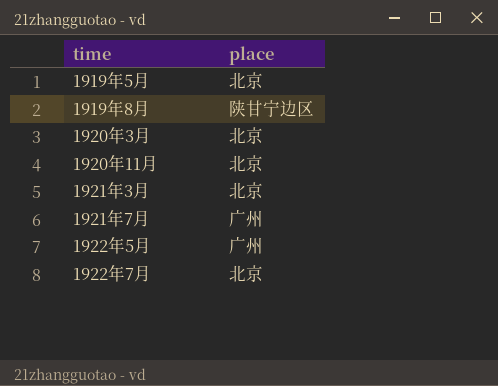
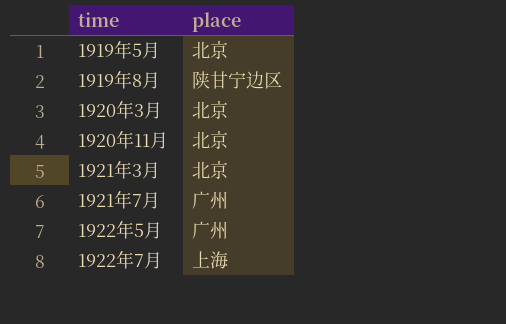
1922年7月 | place: 北京 -> 上海

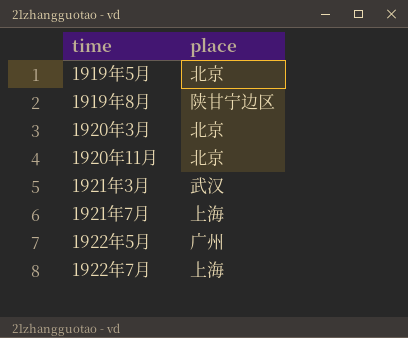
1921年3月 | place: 北京 -> 武汉
1921年7月 | place: 广州 -> 上海

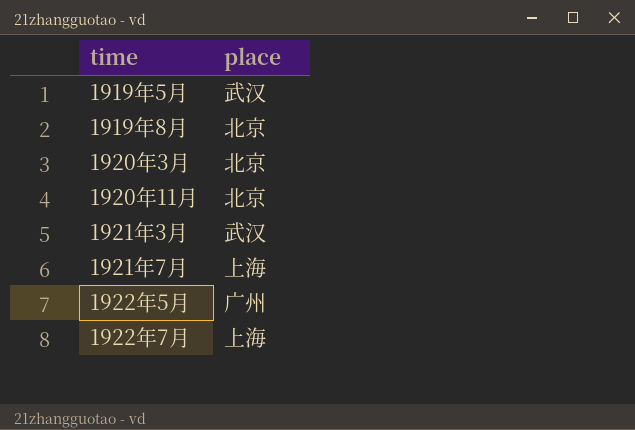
1919年5月 | place: 北京 -> 武汉
1919年8月 | place: 陕甘宁边区 -> 北京

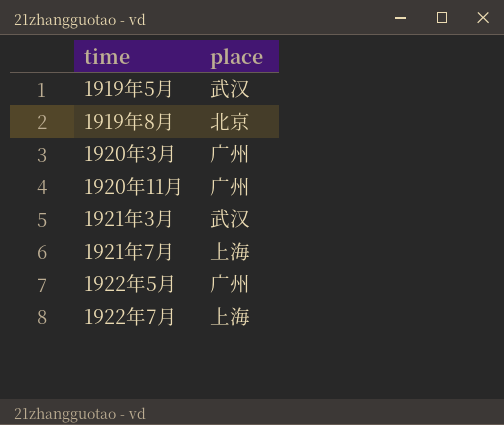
1920年3月 | place: 北京 -> 广州
1920年11月 | place: 北京 -> 广州

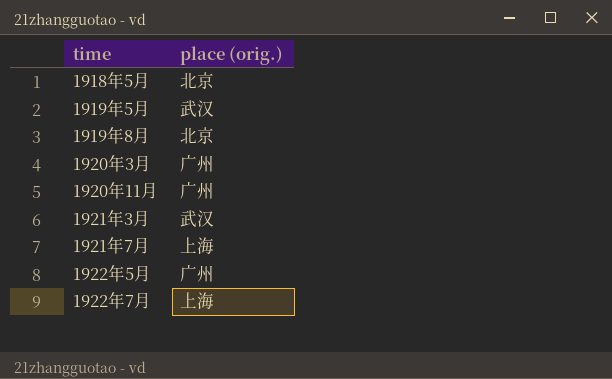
column name: place -> place (orig.)
row 1918年5月: none -> 北京

